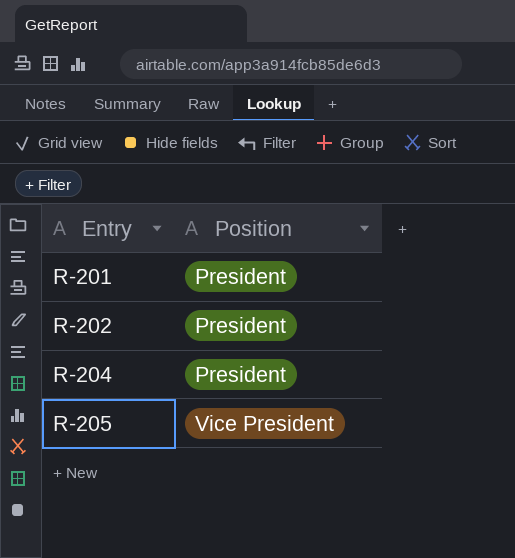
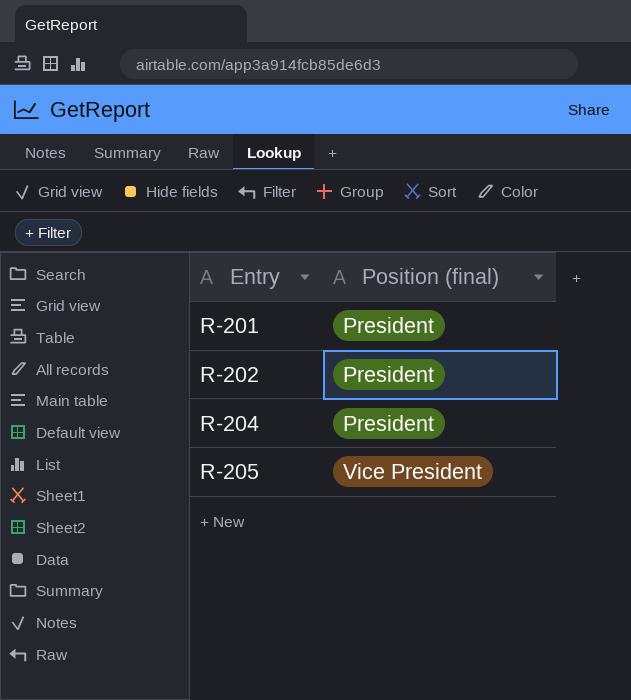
column name: Position -> Position (final)

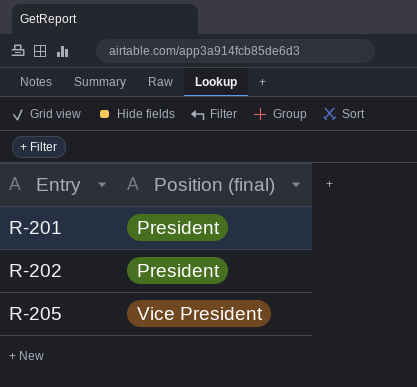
row R-204: President -> none

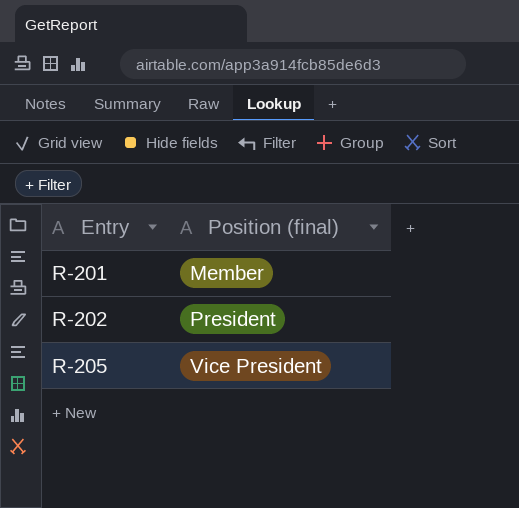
R-201 | Position (final): President -> Member

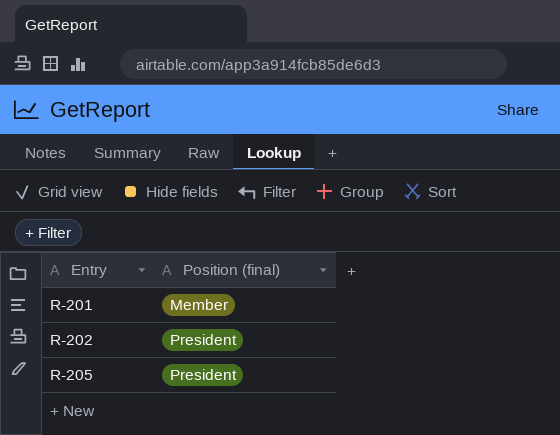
R-205 | Position (final): Vice President -> President

